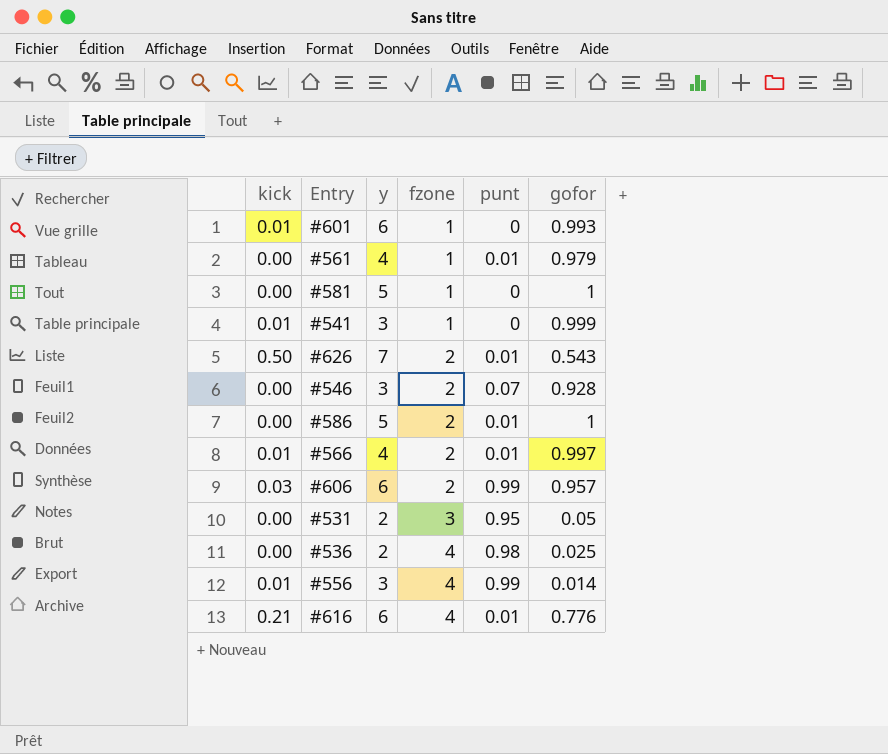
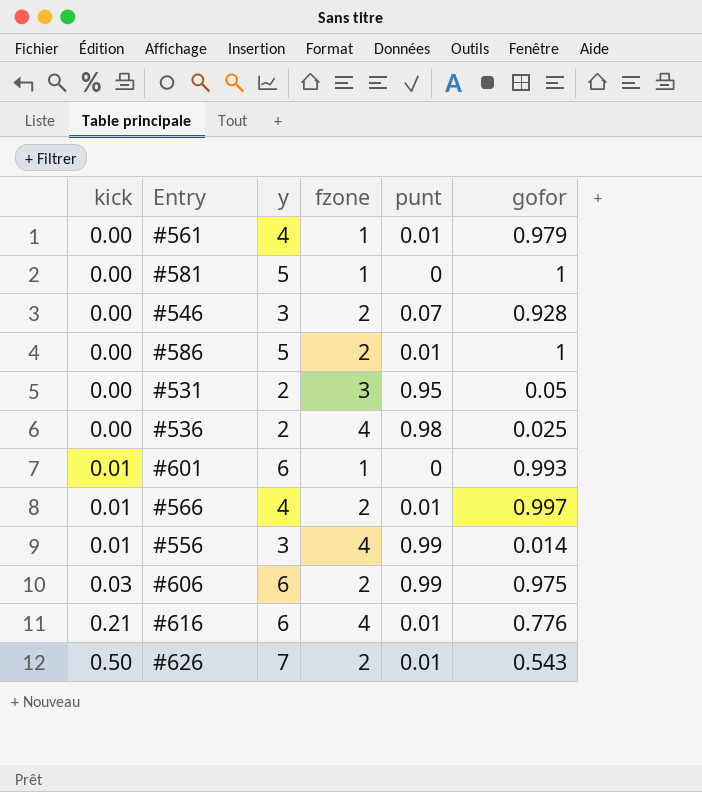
row order: fzone ascending -> kick ascending
row #541: 0.01 | 3 | 1 | 0 | 0.999 -> none
#606 | gofor: 0.957 -> 0.975

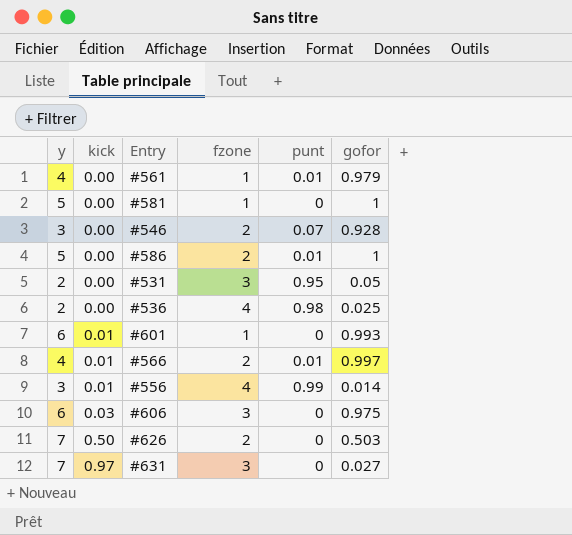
column y | position: 3 -> 1
row #616: 0.21 | 6 | 4 | 0.01 | 0.776 -> none
#606 | fzone: 2 -> 3
#606 | punt: 0.99 -> 0
#626 | punt: 0.01 -> 0
#626 | gofor: 0.543 -> 0.503
row #631: none -> 7 | 0.97 | 3 | 0 | 0.027

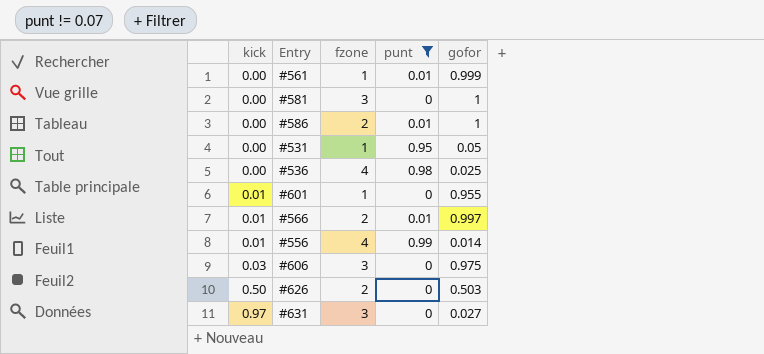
filter: none -> punt != 0.07
column y | position: 1 -> none
#561 | gofor: 0.979 -> 0.999
#581 | fzone: 1 -> 3
#531 | fzone: 3 -> 1
#601 | gofor: 0.993 -> 0.955

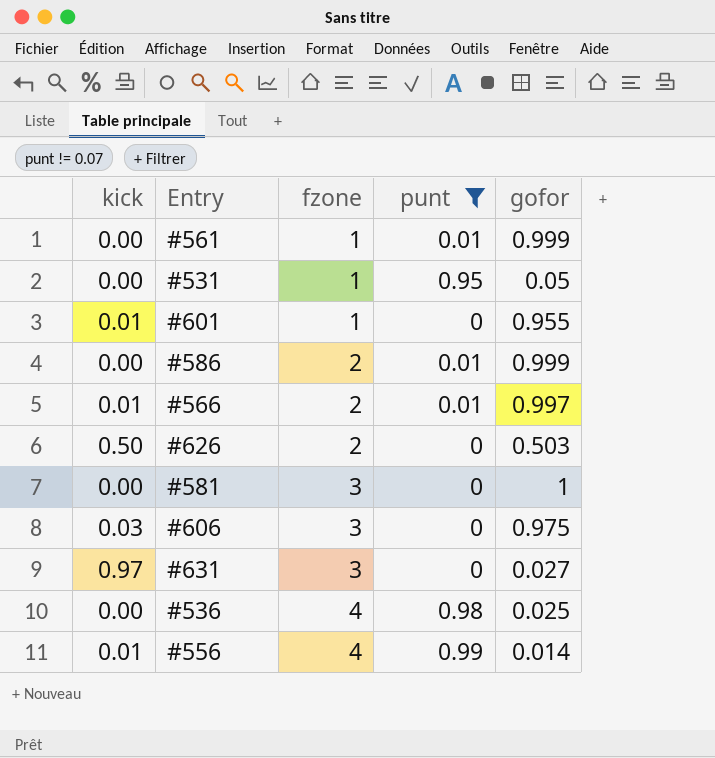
row order: kick ascending -> fzone ascending
#586 | gofor: 1 -> 0.999

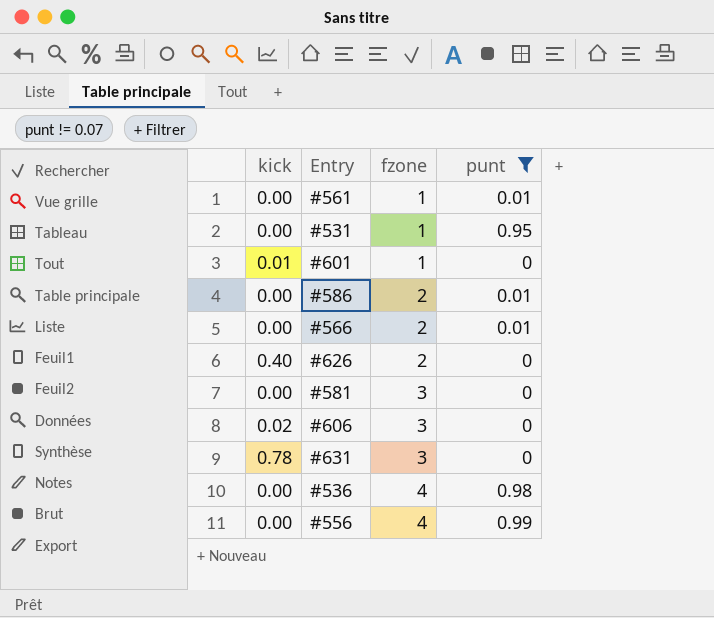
column gofor | position: 5 -> none
#566 | kick: 0.01 -> 0.00
#626 | kick: 0.50 -> 0.40
#606 | kick: 0.03 -> 0.02
#631 | kick: 0.97 -> 0.78
#556 | kick: 0.01 -> 0.00

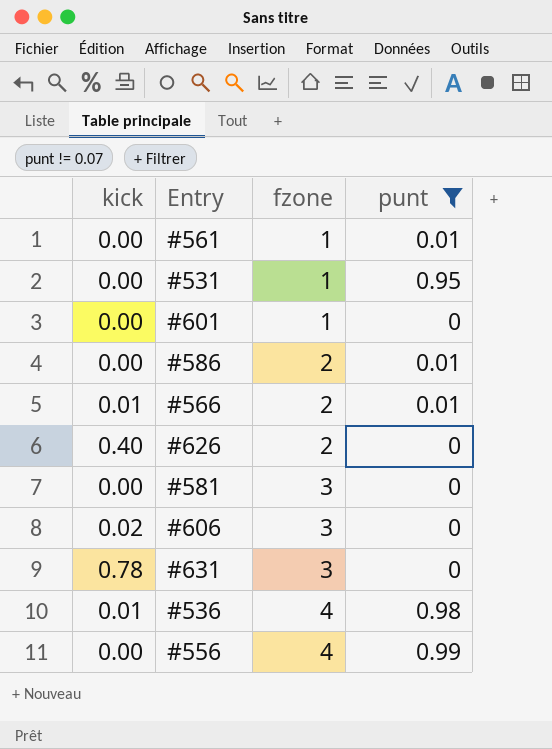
#601 | kick: 0.01 -> 0.00
#566 | kick: 0.00 -> 0.01
#536 | kick: 0.00 -> 0.01

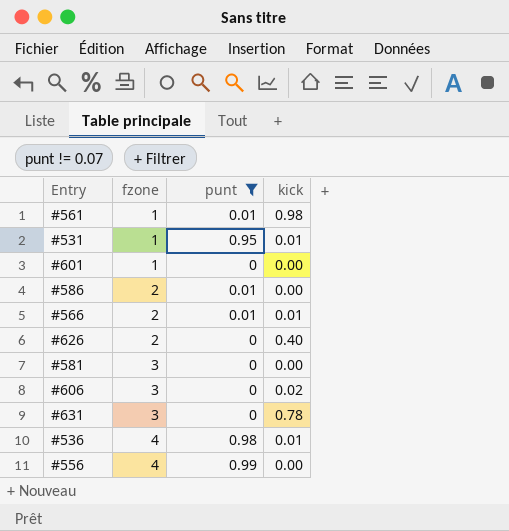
column kick | position: 1 -> 4
#561 | kick: 0.00 -> 0.98
#531 | kick: 0.00 -> 0.01

